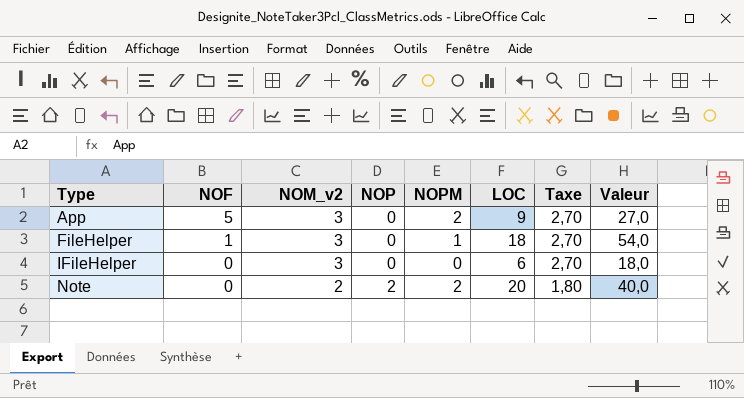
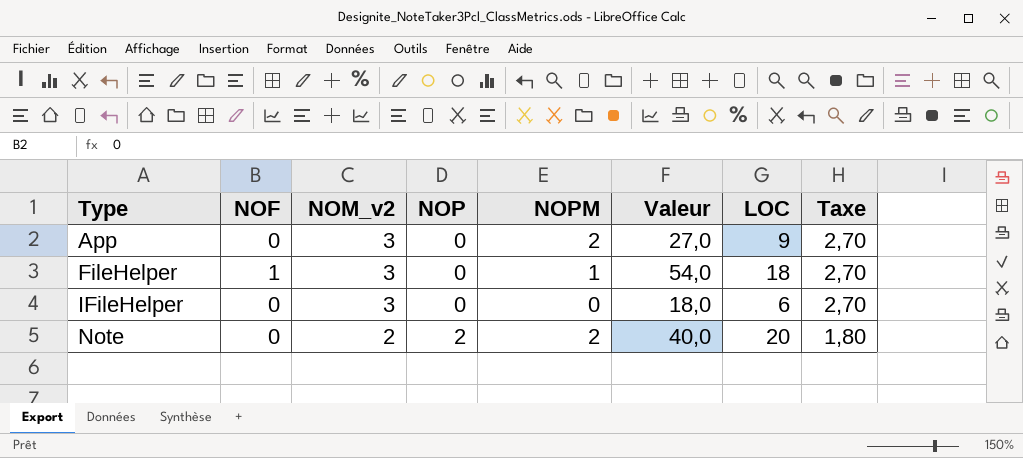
column Valeur | position: 8 -> 6
App | NOF: 5 -> 0

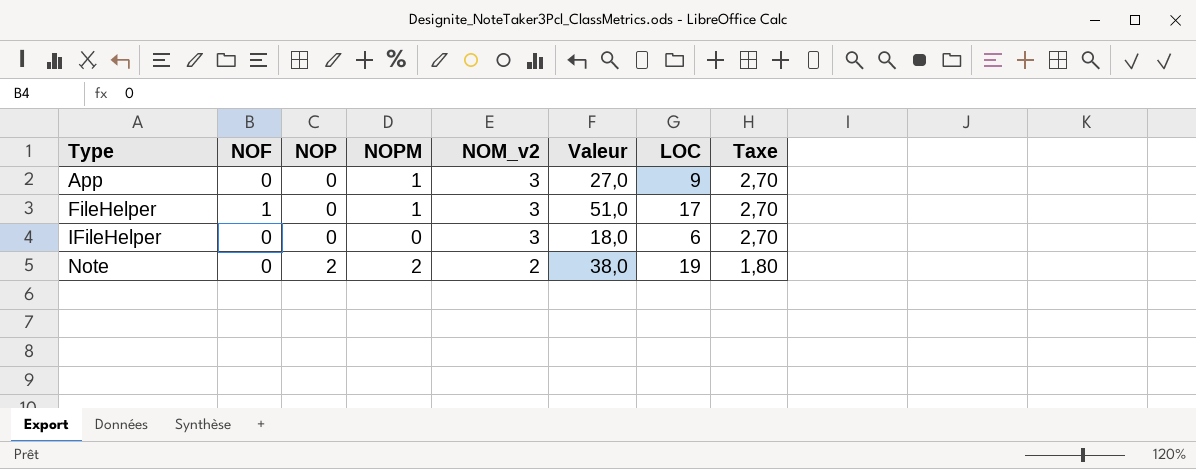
column NOM_v2 | position: 3 -> 5
App | NOPM: 2 -> 1
FileHelper | Valeur: 54,0 -> 51,0
FileHelper | LOC: 18 -> 17
Note | Valeur: 40,0 -> 38,0
Note | LOC: 20 -> 19

